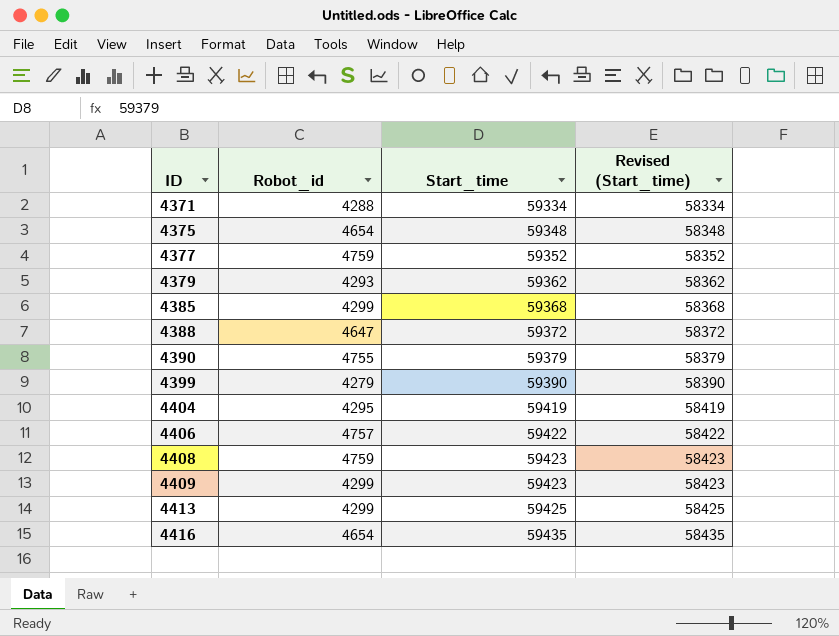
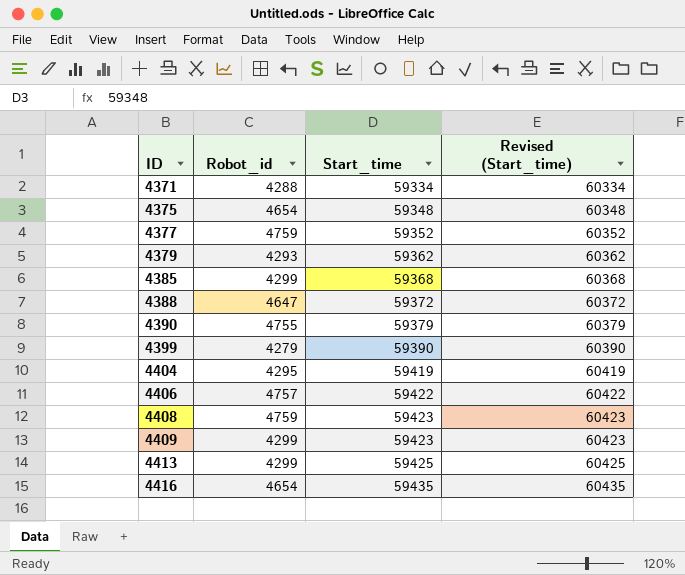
column Revised (Start_time) | formula: [Start_time] - 1000 -> [Start_time] + 1000

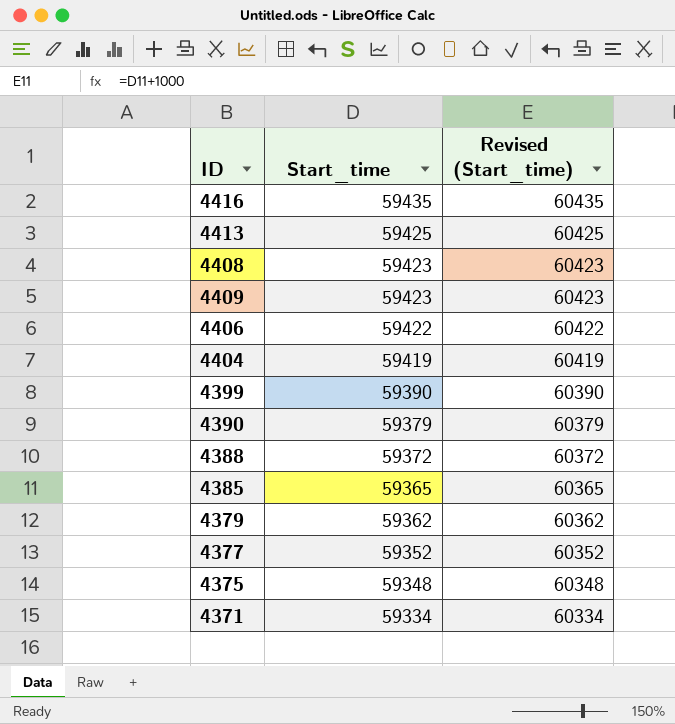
row order: ID ascending -> Start_time descending
column Robot_id | position: 2 -> none
4385 | Start_time: 59368 -> 59365
4385 | Revised (Start_time): 60368 -> 60365

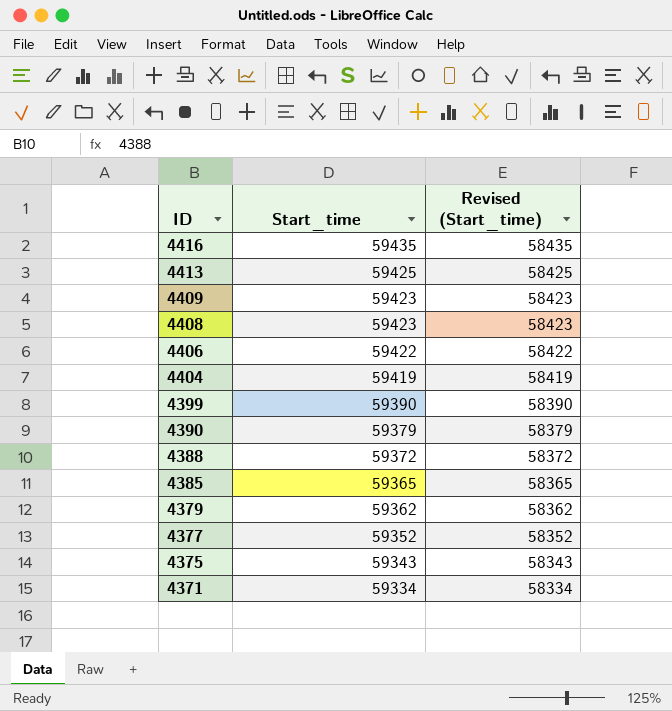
row order: Start_time descending -> ID descending
column Revised (Start_time) | formula: [Start_time] + 1000 -> [Start_time] - 1000
4375 | Start_time: 59348 -> 59343

